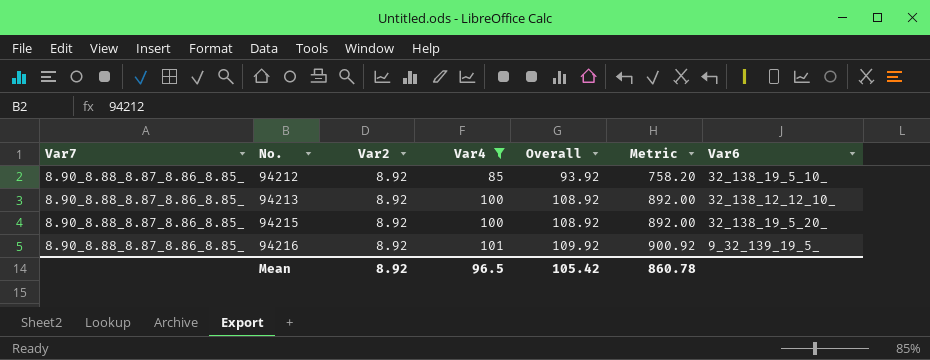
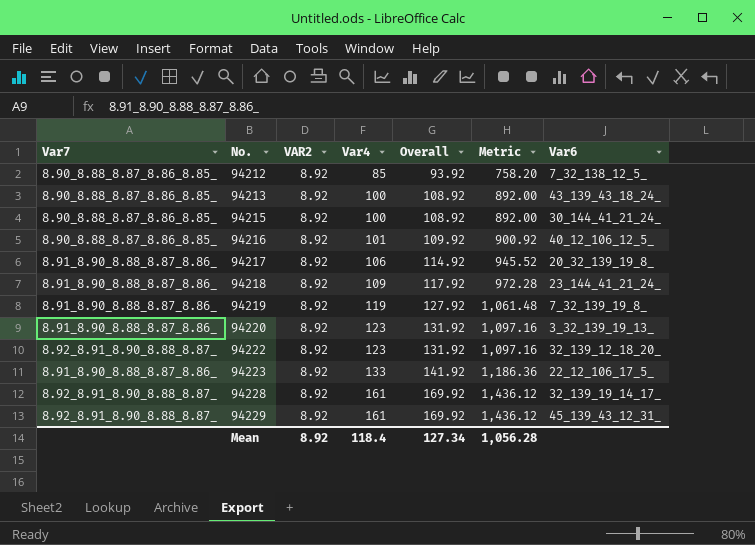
filter: Var4 <= 101 -> none
column name: Var2 -> VAR2
94212 | Var6: 32_138_19_5_10_ -> 7_32_138_12_5_
94213 | Var6: 32_138_12_12_10_ -> 43_139_43_18_24_
94215 | Var6: 32_138_19_5_20_ -> 30_144_41_21_24_
94216 | Var6: 9_32_139_19_5_ -> 40_12_106_12_5_
Mean | Var4: 96.5 -> 118.4
Mean | Overall: 105.42 -> 127.34
Mean | Metric: 860.78 -> 1,056.28

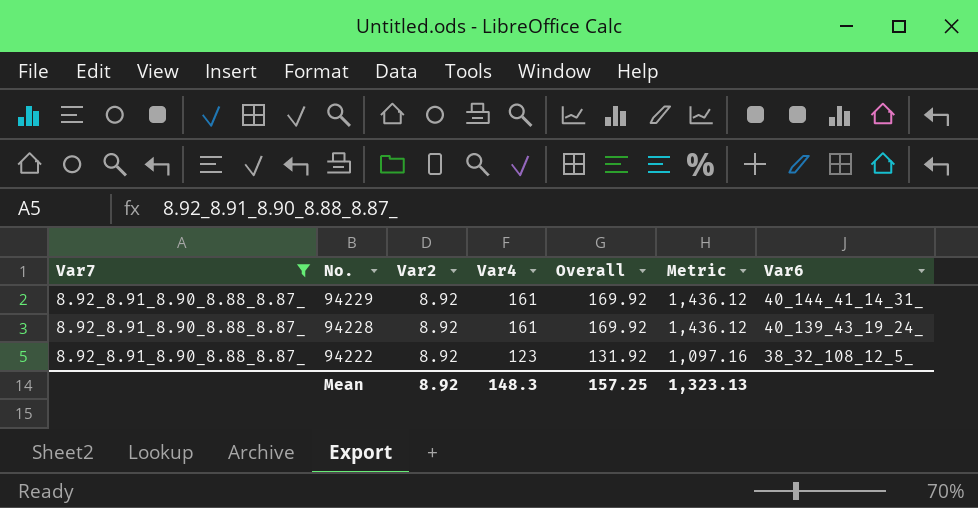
filter: none -> Var7 = 8.92_8.91_8.90_8.88_8.87_
row order: No. ascending -> No. descending
column name: VAR2 -> Var2
94229 | Var6: 45_139_43_12_31_ -> 40_144_41_14_31_
94228 | Var6: 32_139_19_14_17_ -> 40_139_43_19_24_
94222 | Var6: 32_139_12_18_20_ -> 38_32_108_12_5_
Mean | Var4: 118.4 -> 148.3
Mean | Overall: 127.34 -> 157.25
Mean | Metric: 1,056.28 -> 1,323.13

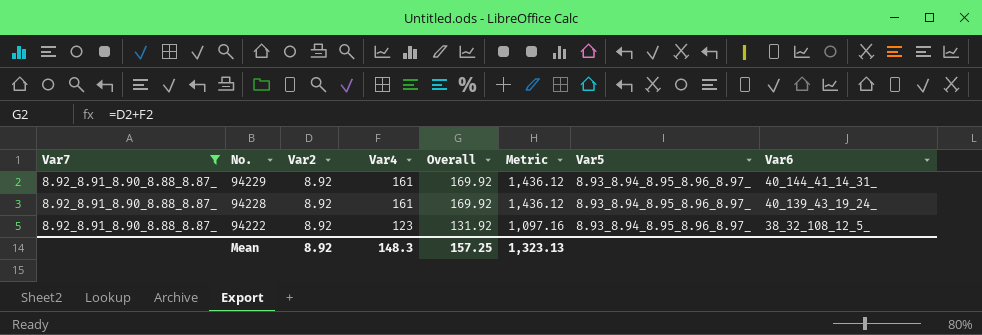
column Var5 | position: none -> 7

